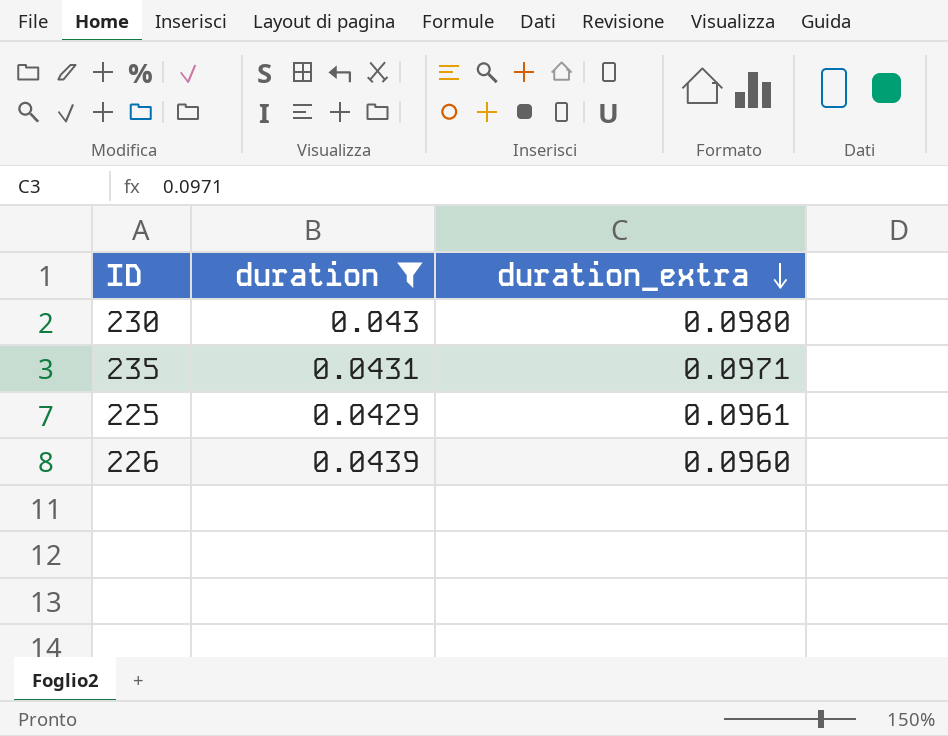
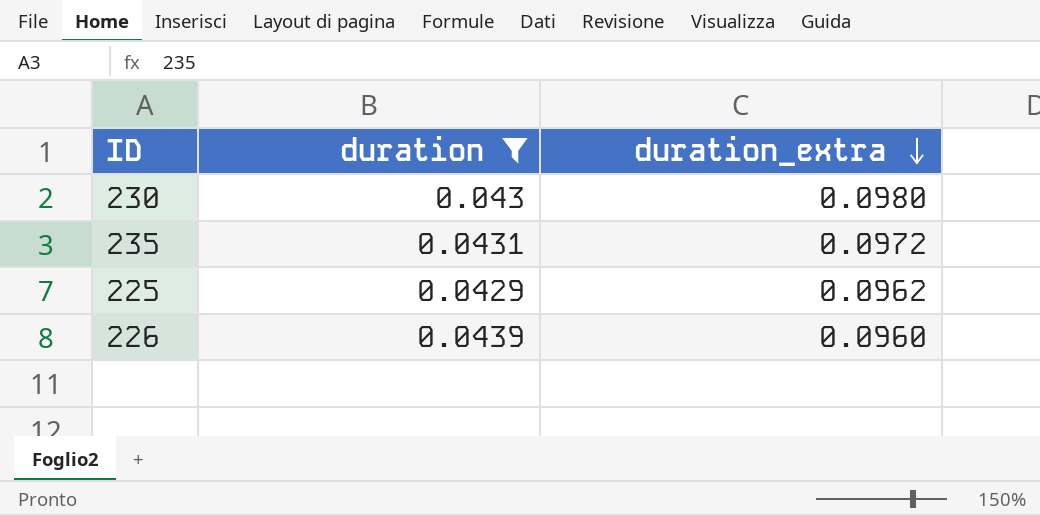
235 | duration_extra: 0.0971 -> 0.0972
225 | duration_extra: 0.0961 -> 0.0962

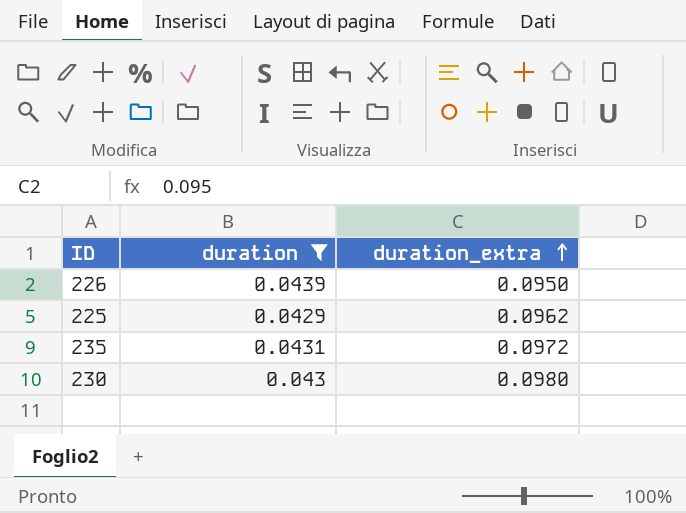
row order: duration_extra descending -> duration_extra ascending
226 | duration_extra: 0.0960 -> 0.0950

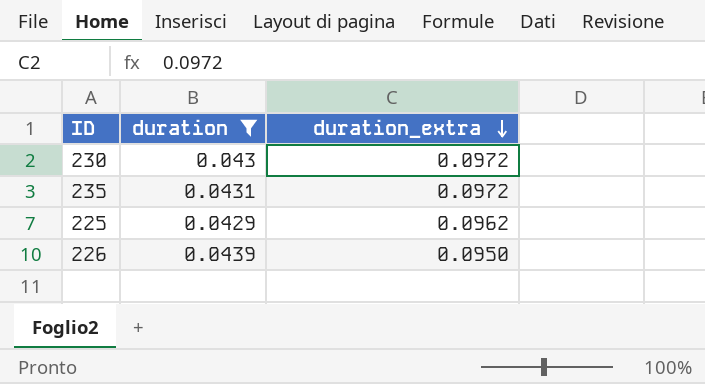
row order: duration_extra ascending -> duration_extra descending
230 | duration_extra: 0.0980 -> 0.0972

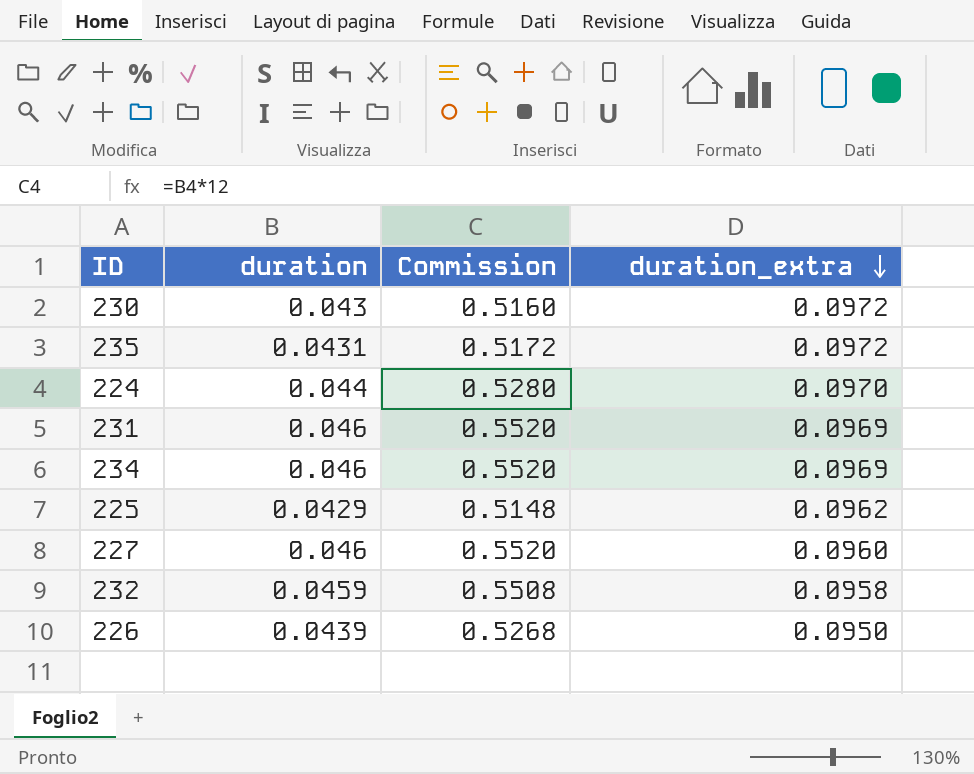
filter: duration <= 0.0439 -> none
column Commission | formula: none -> [duration] * 12

